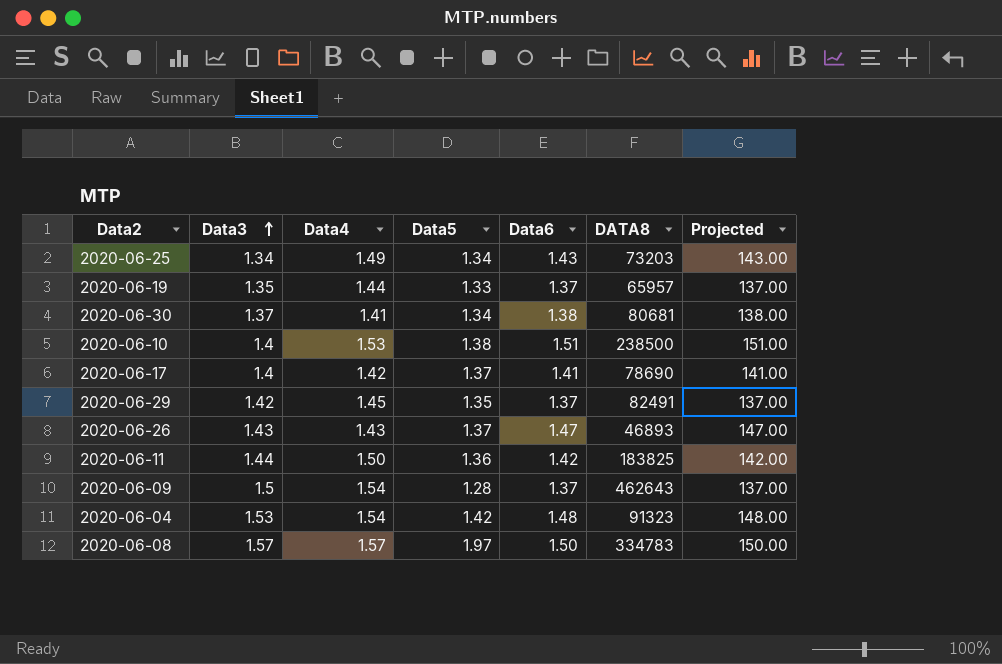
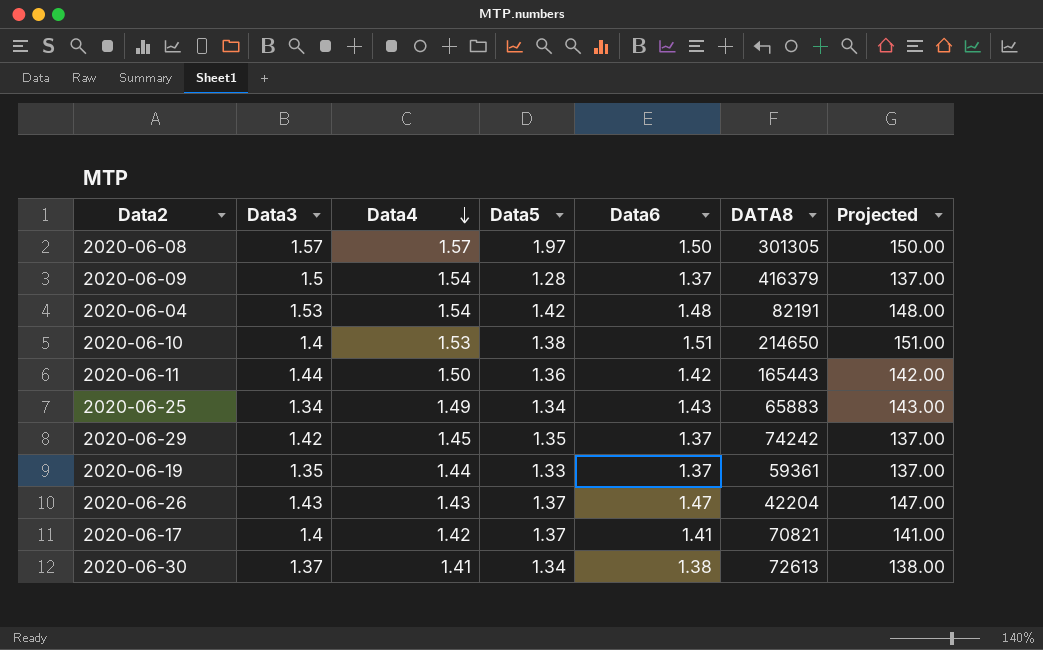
row order: Data3 ascending -> Data4 descending
2020-06-08 | DATA8: 334783 -> 301305
2020-06-09 | DATA8: 462643 -> 416379
2020-06-04 | DATA8: 91323 -> 82191
2020-06-10 | DATA8: 238500 -> 214650
2020-06-11 | DATA8: 183825 -> 165443
2020-06-25 | DATA8: 73203 -> 65883
2020-06-29 | DATA8: 82491 -> 74242
2020-06-19 | DATA8: 65957 -> 59361
2020-06-26 | DATA8: 46893 -> 42204
2020-06-17 | DATA8: 78690 -> 70821
2020-06-30 | DATA8: 80681 -> 72613

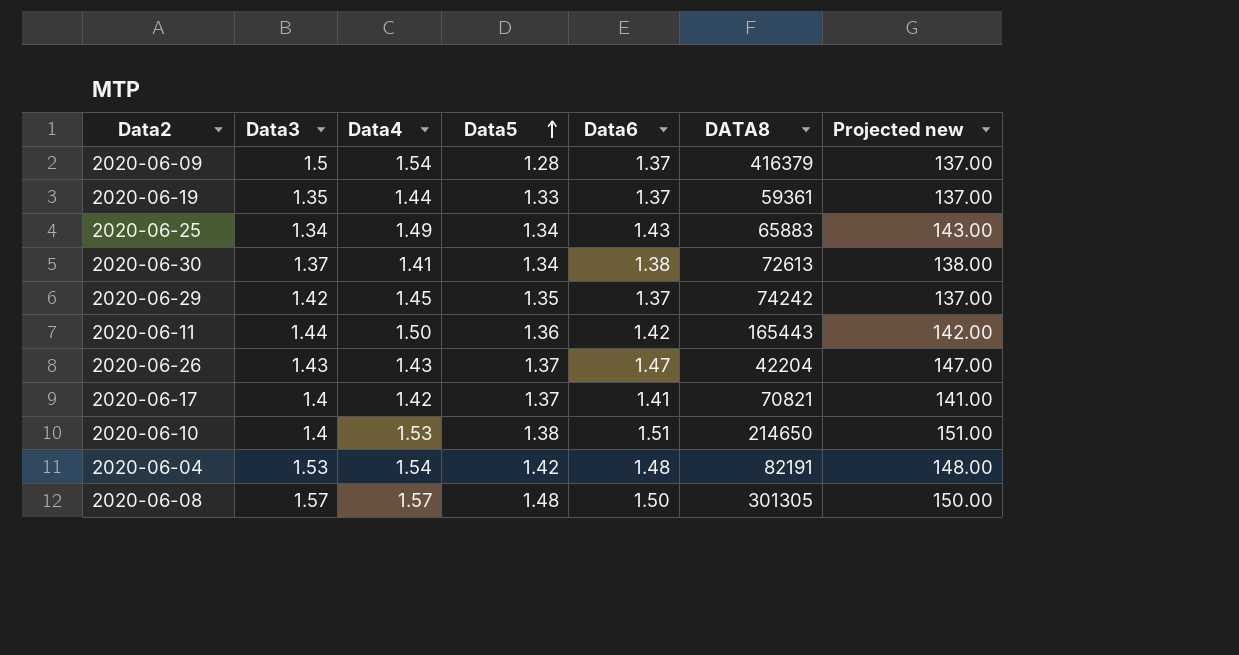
row order: Data4 descending -> Data5 ascending
column name: Projected -> Projected new
2020-06-08 | Data5: 1.97 -> 1.48

